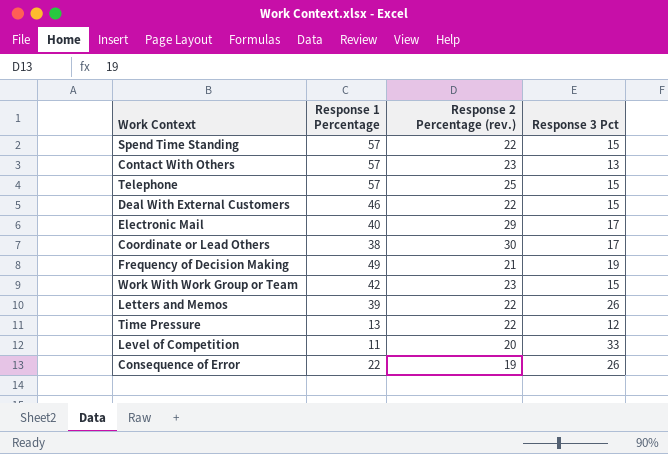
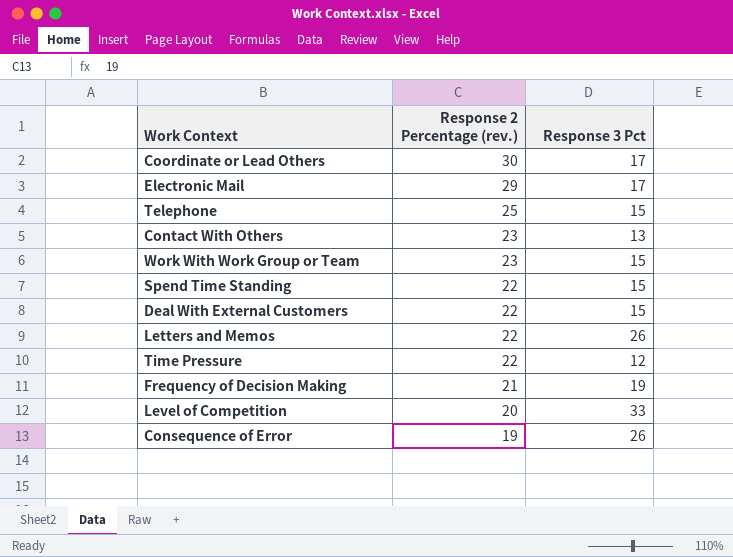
row order: none -> Response 2 Percentage (rev.) descending
column Response 1 Percentage | position: 2 -> none

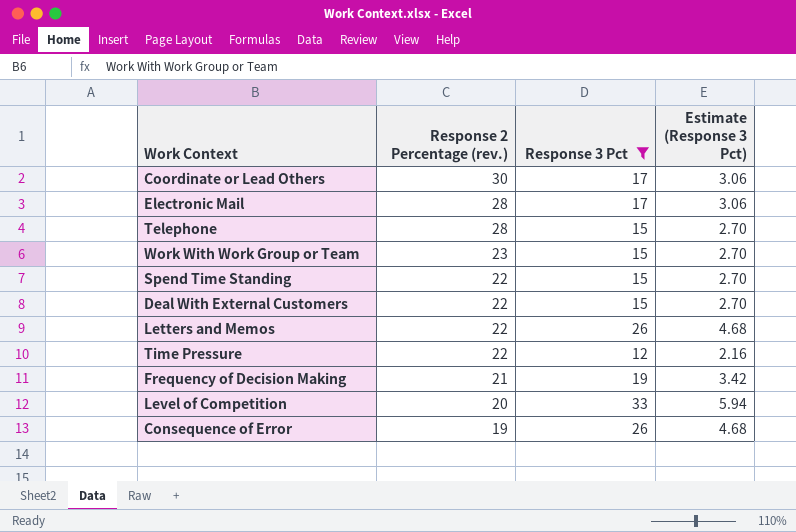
filter: none -> Response 3 Pct != 13
column Estimate (Response 3 Pct) | formula: none -> [Response 3 Pct] * 0.18
Electronic Mail | Response 2 Percentage (rev.): 29 -> 28
Telephone | Response 2 Percentage (rev.): 25 -> 28

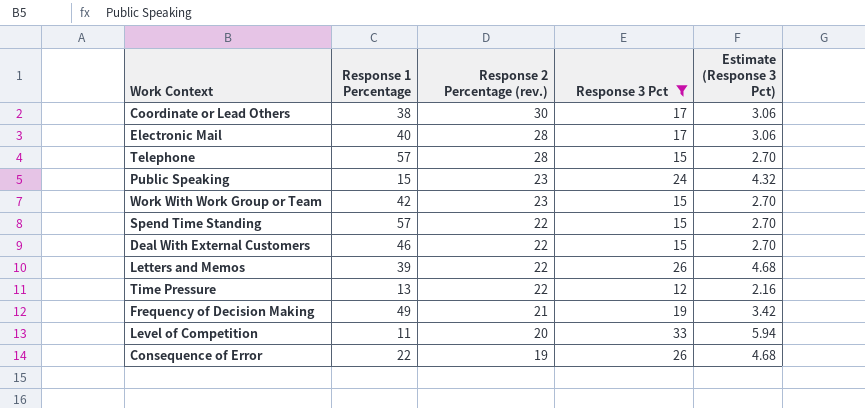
column Response 1 Percentage | position: none -> 2
row Public Speaking: none -> 15 | 23 | 24 | 4.32

